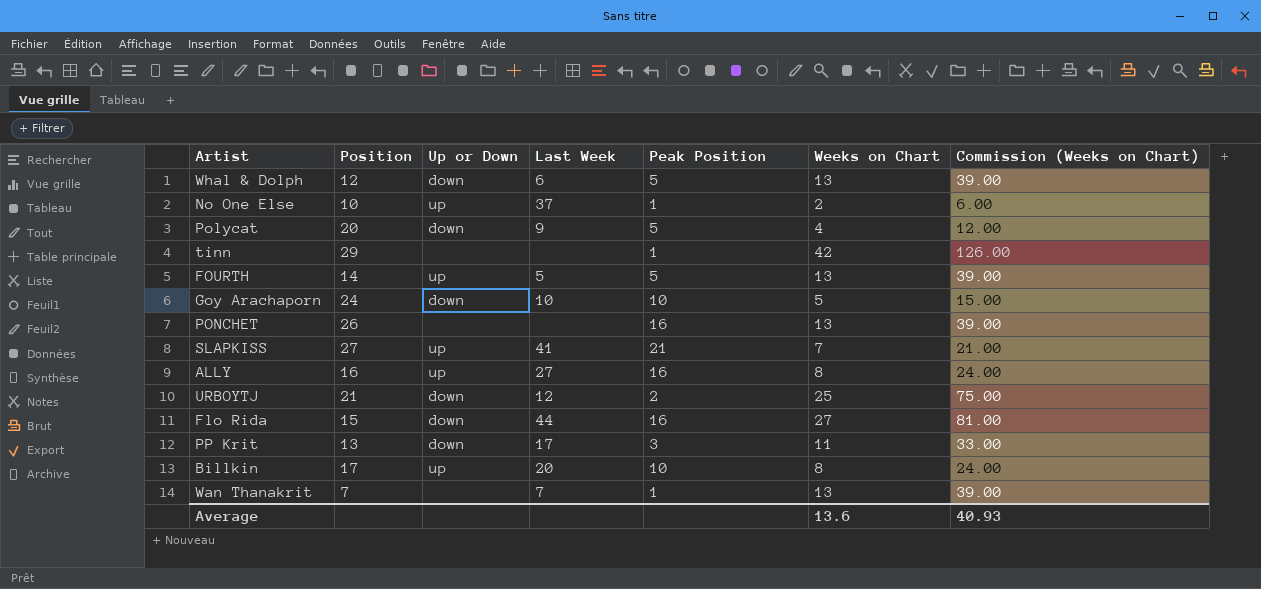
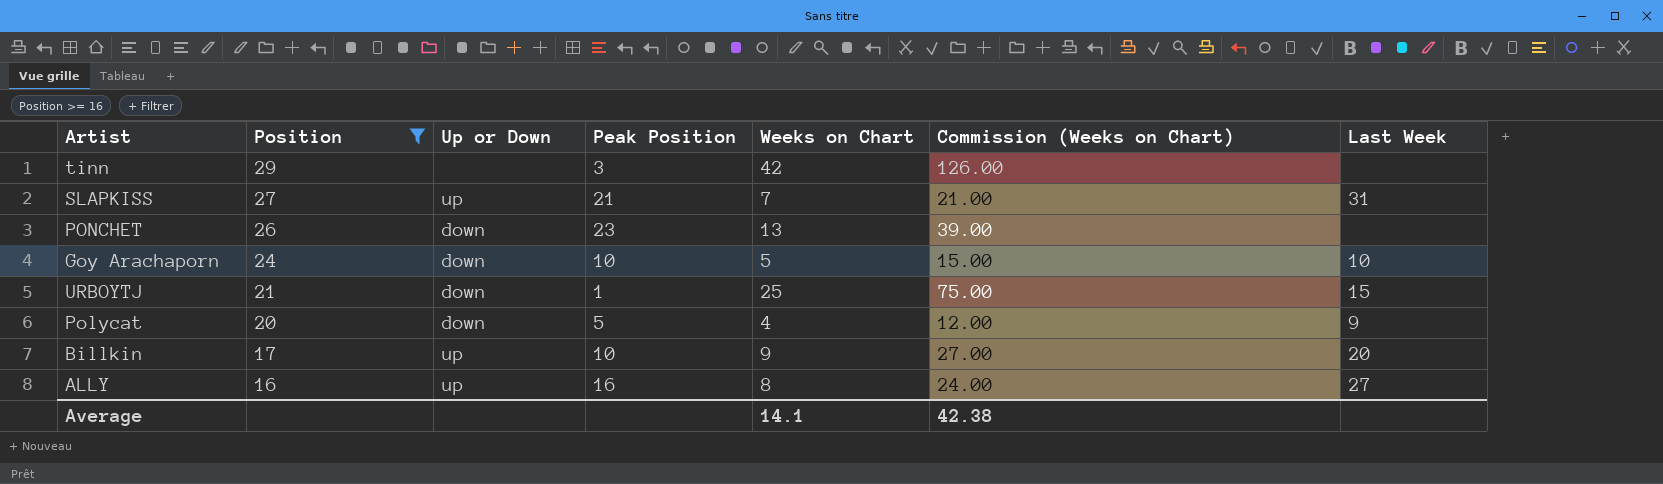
filter: none -> Position >= 16
row order: none -> Position descending
column Last Week | position: 4 -> 7
tinn | Peak Position: 1 -> 3
SLAPKISS | Last Week: 41 -> 31
PONCHET | Up or Down: none -> down
PONCHET | Peak Position: 16 -> 23
URBOYTJ | Peak Position: 2 -> 1
URBOYTJ | Last Week: 12 -> 15
Billkin | Weeks on Chart: 8 -> 9
Billkin | Commission (Weeks on Chart): 24.00 -> 27.00
Average | Weeks on Chart: 13.6 -> 14.1
Average | Commission (Weeks on Chart): 40.93 -> 42.38

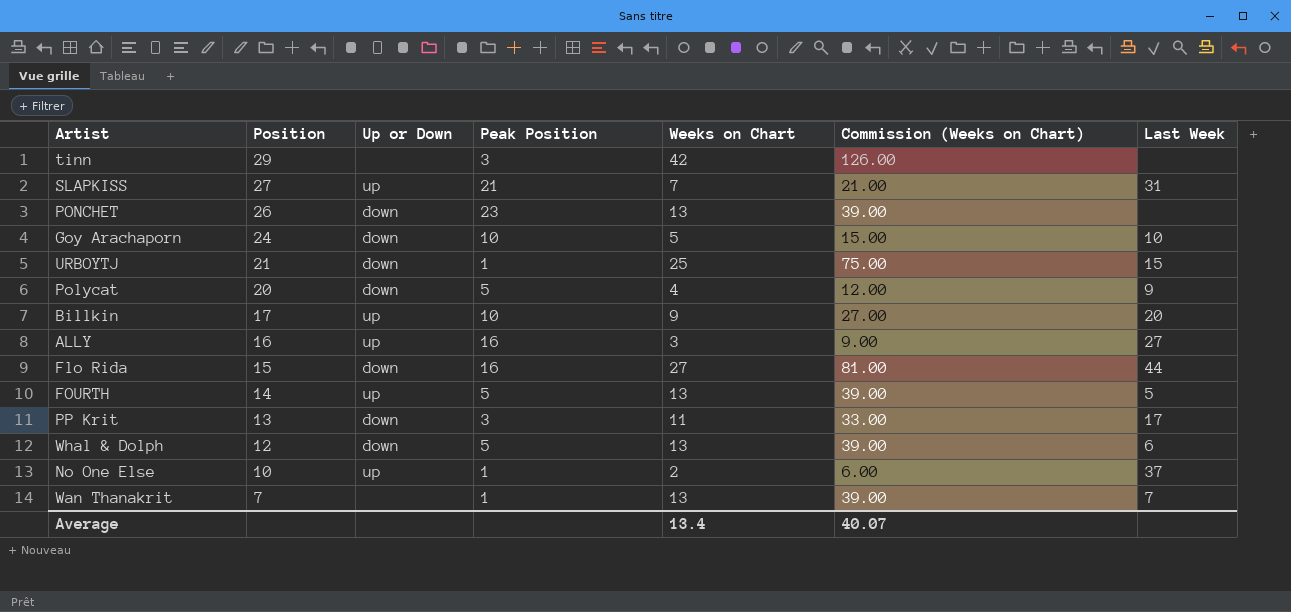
filter: Position >= 16 -> none
ALLY | Weeks on Chart: 8 -> 3
ALLY | Commission (Weeks on Chart): 24.00 -> 9.00
Average | Weeks on Chart: 14.1 -> 13.4
Average | Commission (Weeks on Chart): 42.38 -> 40.07

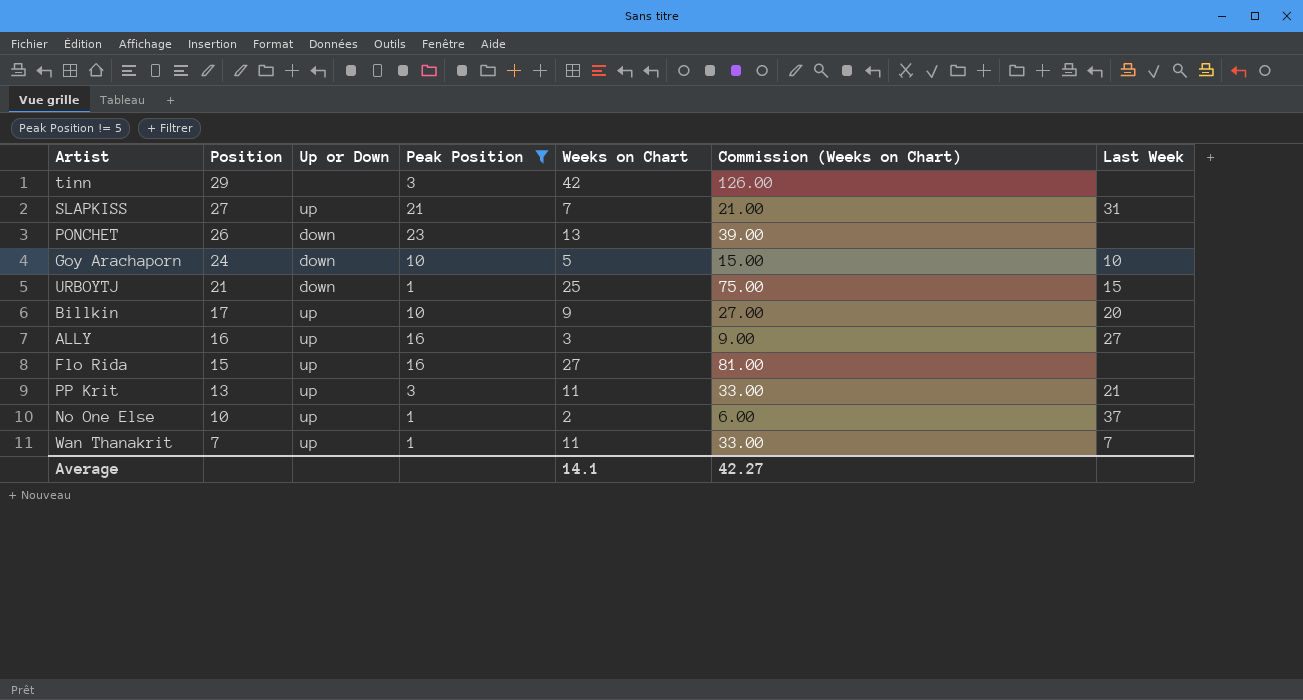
filter: none -> Peak Position != 5
Flo Rida | Up or Down: down -> up
Flo Rida | Last Week: 44 -> none
PP Krit | Up or Down: down -> up
PP Krit | Last Week: 17 -> 21
Wan Thanakrit | Up or Down: none -> up
Wan Thanakrit | Weeks on Chart: 13 -> 11
Wan Thanakrit | Commission (Weeks on Chart): 39.00 -> 33.00
Average | Weeks on Chart: 13.4 -> 14.1
Average | Commission (Weeks on Chart): 40.07 -> 42.27

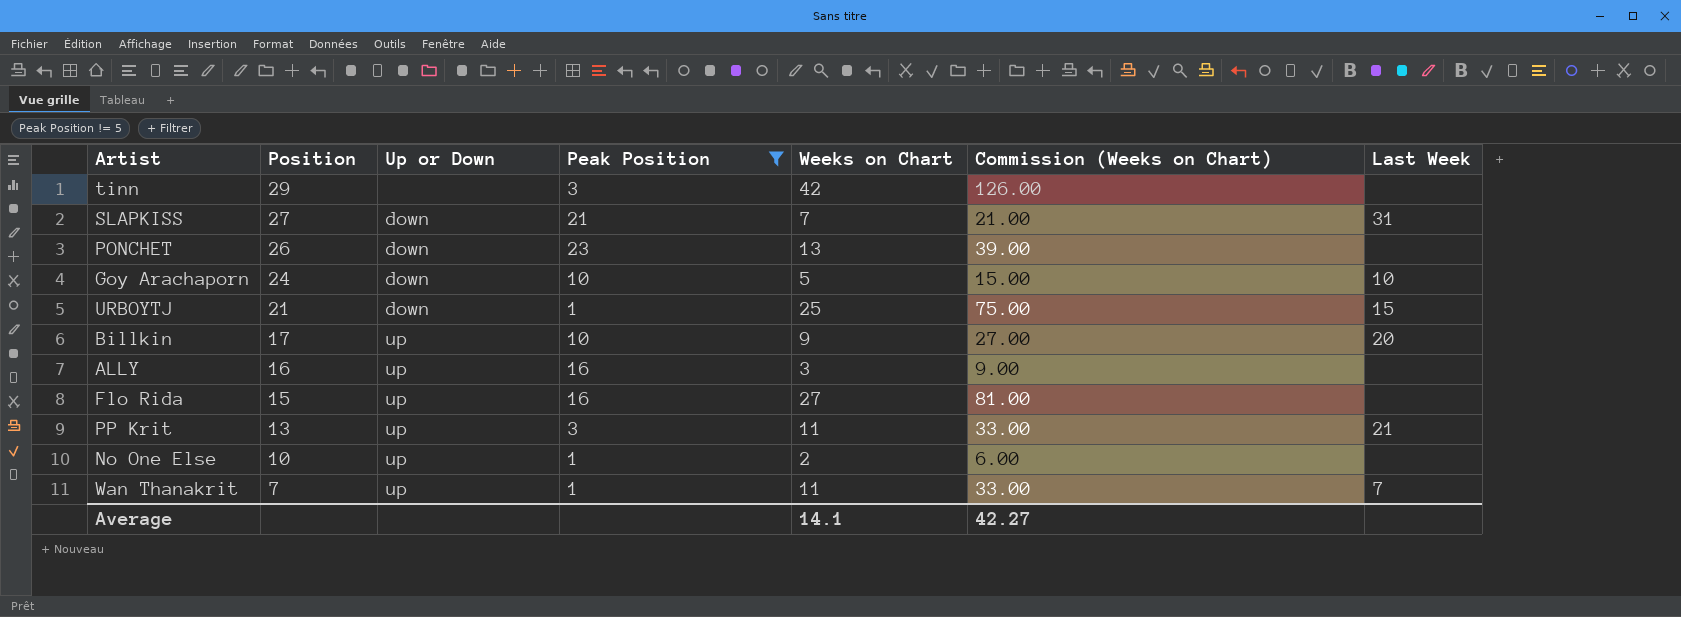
SLAPKISS | Up or Down: up -> down
ALLY | Last Week: 27 -> none
No One Else | Last Week: 37 -> none

